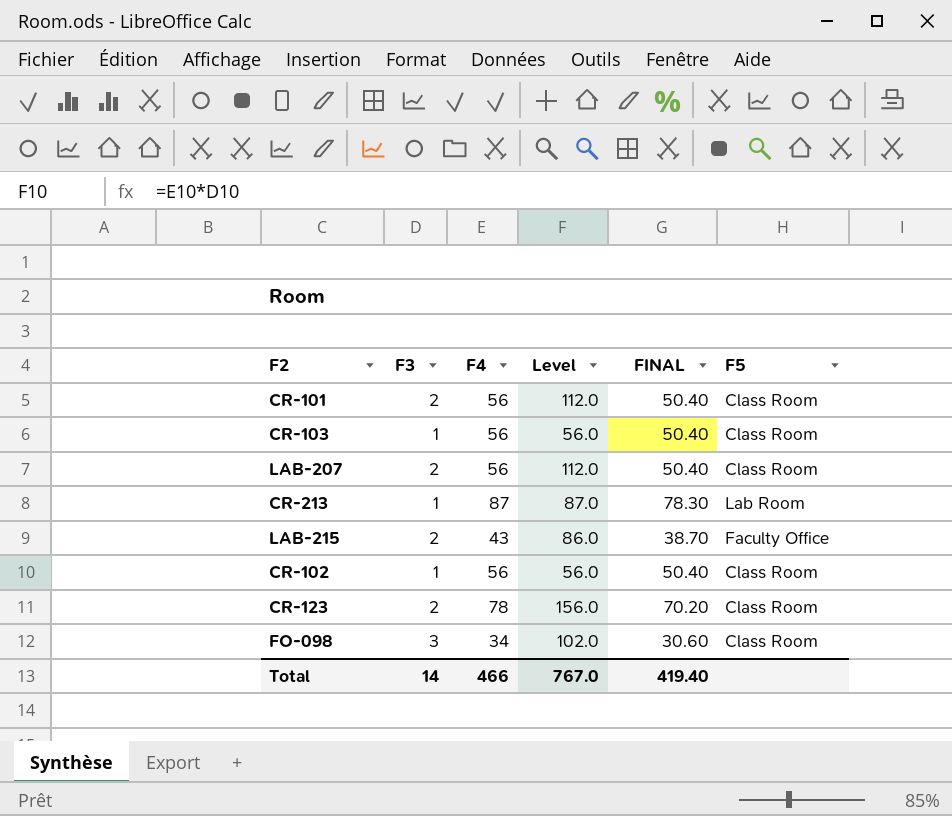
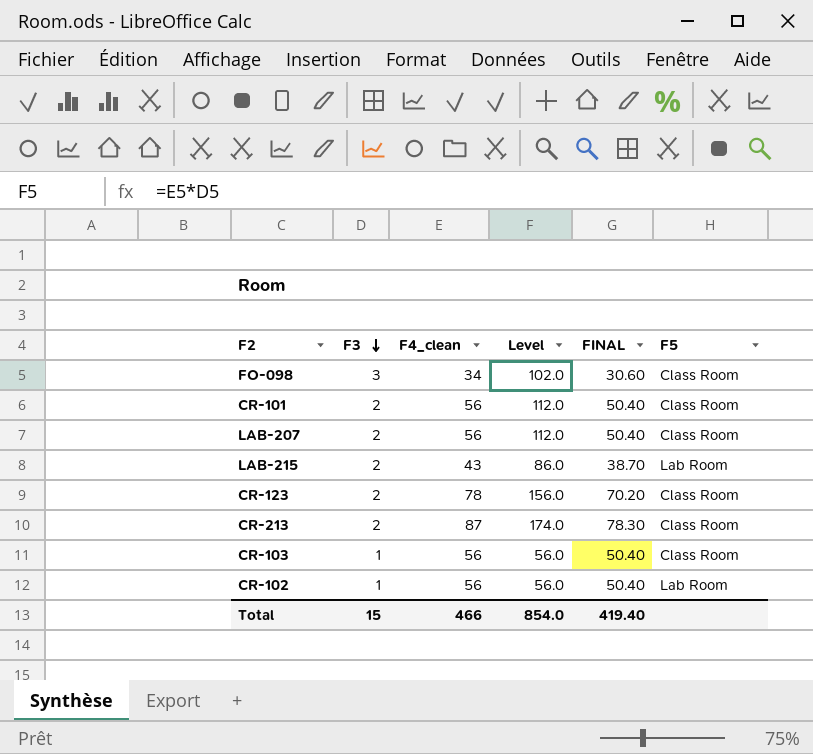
row order: none -> F3 descending
column name: F4 -> F4_clean
LAB-215 | F5: Faculty Office -> Lab Room
CR-213 | F3: 1 -> 2
CR-213 | Level: 87.0 -> 174.0
CR-213 | F5: Lab Room -> Class Room
CR-102 | F5: Class Room -> Lab Room
Total | F3: 14 -> 15
Total | Level: 767.0 -> 854.0

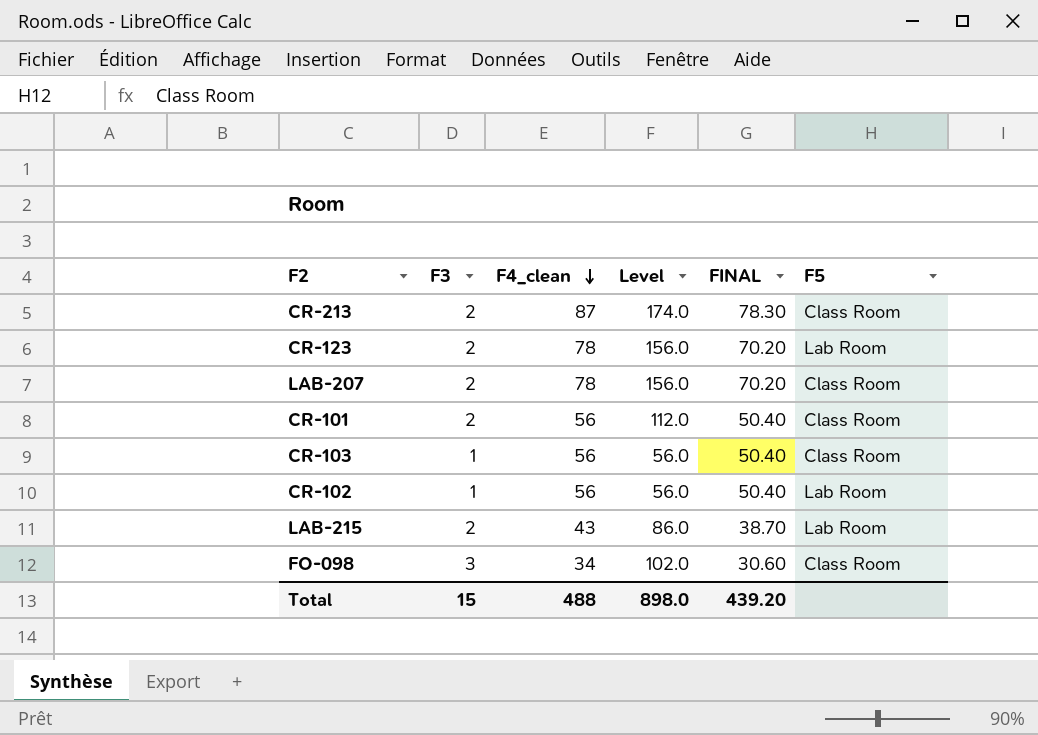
row order: F3 descending -> F4_clean descending
CR-123 | F5: Class Room -> Lab Room
LAB-207 | F4_clean: 56 -> 78
LAB-207 | Level: 112.0 -> 156.0
LAB-207 | FINAL: 50.40 -> 70.20
Total | F4_clean: 466 -> 488
Total | Level: 854.0 -> 898.0
Total | FINAL: 419.40 -> 439.20

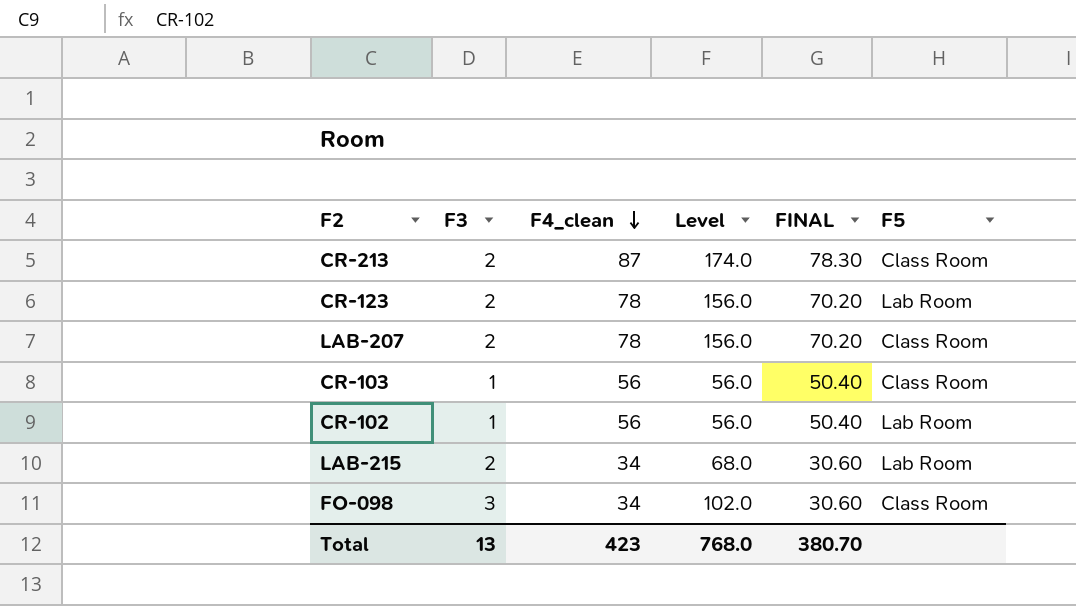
row CR-101: 2 | 56 | 112.0 | 50.40 | Class Room -> none
LAB-215 | F4_clean: 43 -> 34
LAB-215 | Level: 86.0 -> 68.0
LAB-215 | FINAL: 38.70 -> 30.60
Total | F3: 15 -> 13
Total | F4_clean: 488 -> 423
Total | Level: 898.0 -> 768.0
Total | FINAL: 439.20 -> 380.70

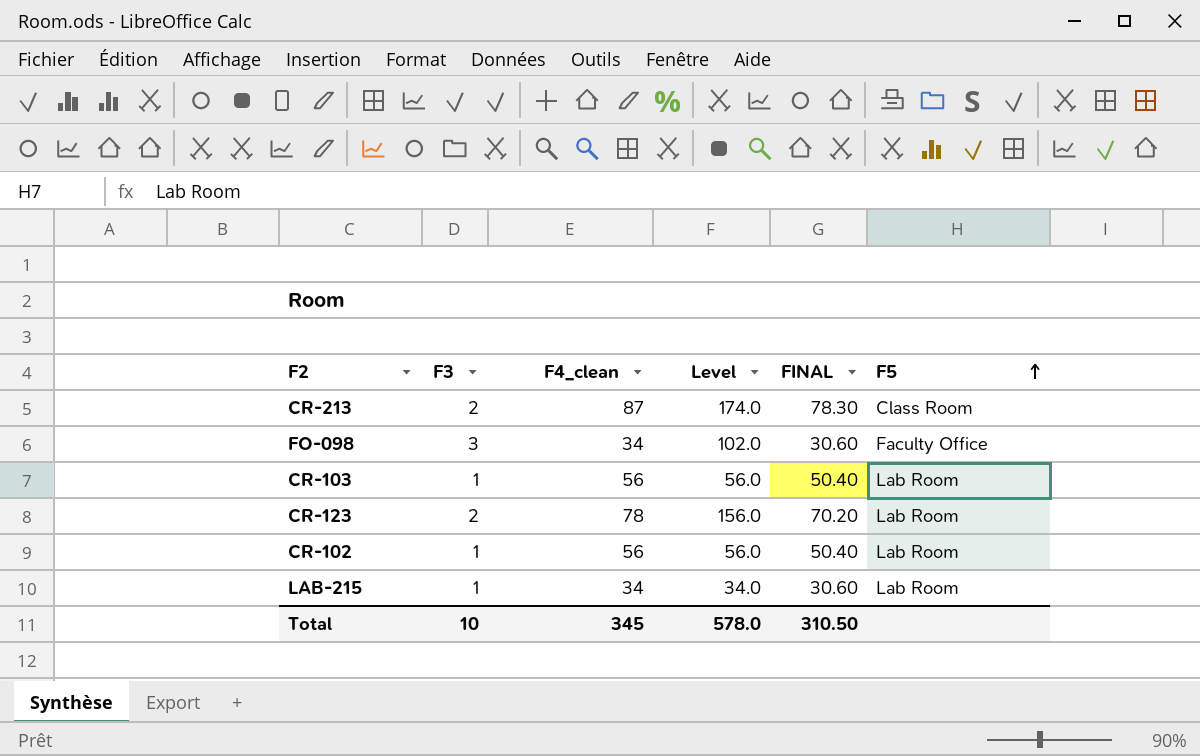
row order: F4_clean descending -> F5 ascending
row LAB-207: 2 | 78 | 156.0 | 70.20 | Class Room -> none
FO-098 | F5: Class Room -> Faculty Office
CR-103 | F5: Class Room -> Lab Room
LAB-215 | F3: 2 -> 1
LAB-215 | Level: 68.0 -> 34.0
Total | F3: 13 -> 10
Total | F4_clean: 423 -> 345
Total | Level: 768.0 -> 578.0
Total | FINAL: 380.70 -> 310.50

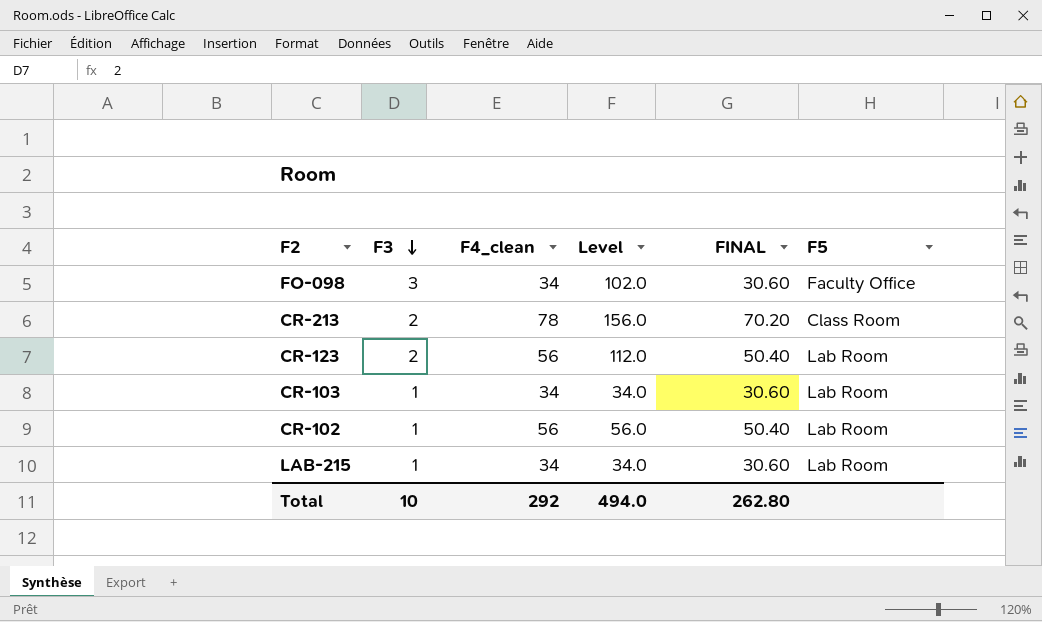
row order: F5 ascending -> F3 descending
CR-213 | F4_clean: 87 -> 78
CR-213 | Level: 174.0 -> 156.0
CR-213 | FINAL: 78.30 -> 70.20
CR-123 | F4_clean: 78 -> 56
CR-123 | Level: 156.0 -> 112.0
CR-123 | FINAL: 70.20 -> 50.40
CR-103 | F4_clean: 56 -> 34
CR-103 | Level: 56.0 -> 34.0
CR-103 | FINAL: 50.40 -> 30.60
Total | F4_clean: 345 -> 292
Total | Level: 578.0 -> 494.0
Total | FINAL: 310.50 -> 262.80

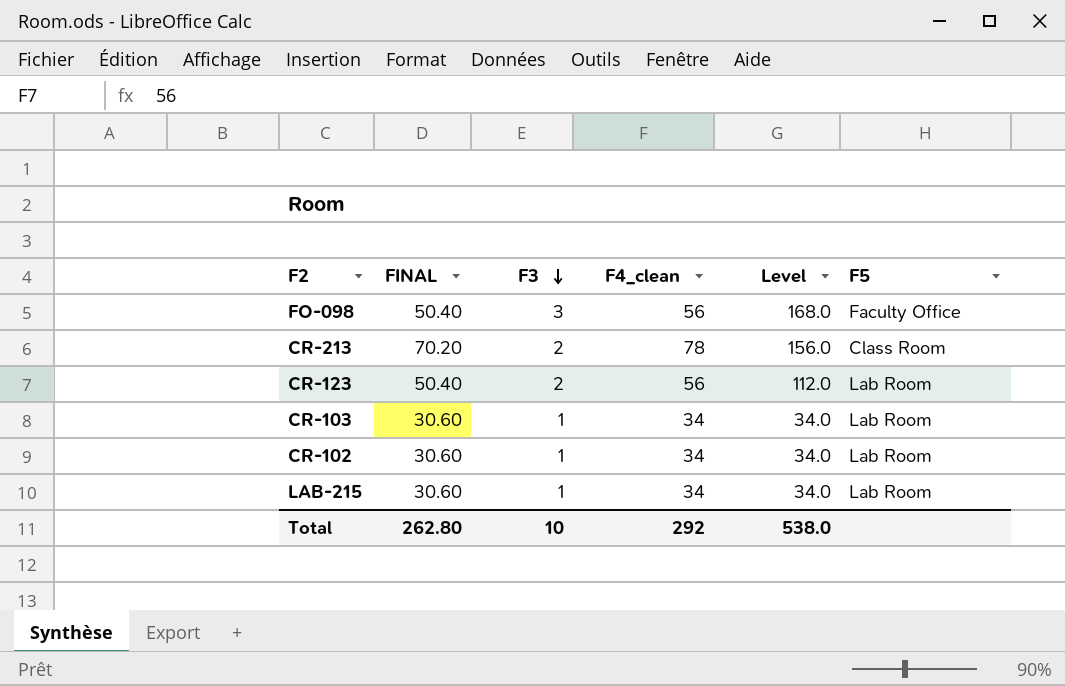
column FINAL | position: 5 -> 2
FO-098 | FINAL: 30.60 -> 50.40
FO-098 | F4_clean: 34 -> 56
FO-098 | Level: 102.0 -> 168.0
CR-102 | FINAL: 50.40 -> 30.60
CR-102 | F4_clean: 56 -> 34
CR-102 | Level: 56.0 -> 34.0
Total | Level: 494.0 -> 538.0

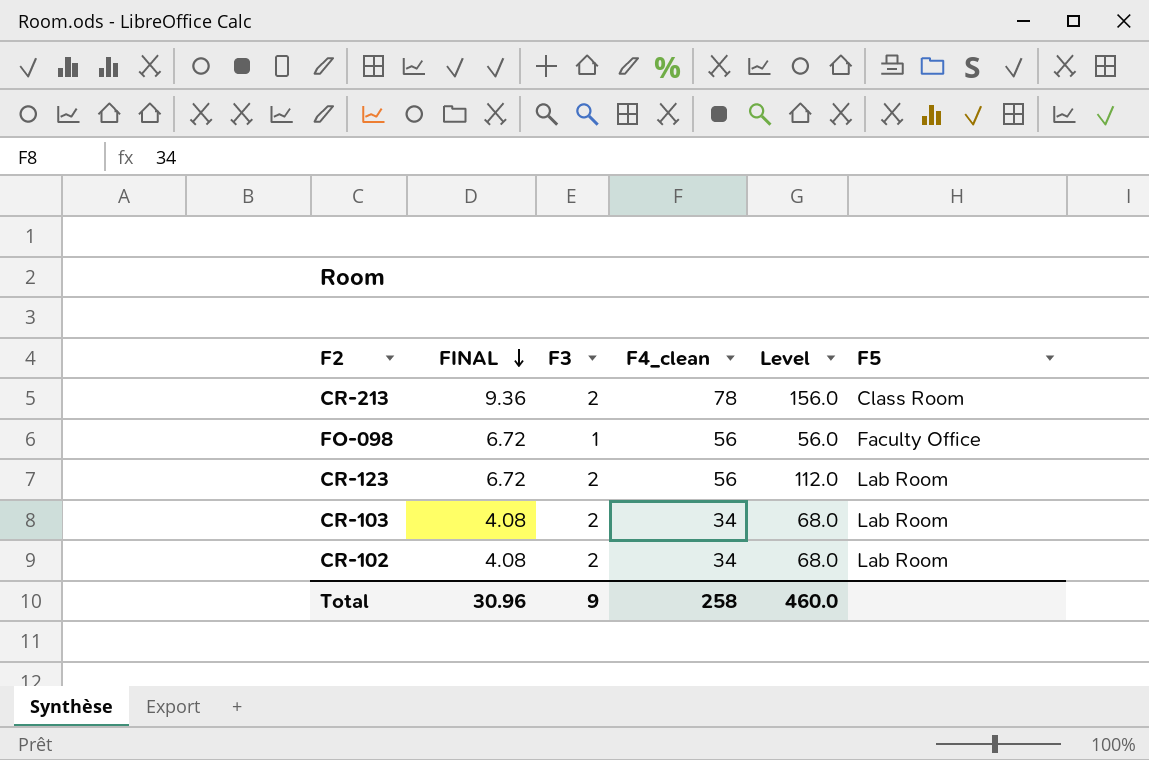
row order: F3 descending -> FINAL descending
column FINAL | formula: [F4_clean] * 0.9 -> [F4_clean] * 0.12
row LAB-215: 30.60 | 1 | 34 | 34.0 | Lab Room -> none
FO-098 | F3: 3 -> 1
FO-098 | Level: 168.0 -> 56.0
CR-103 | F3: 1 -> 2
CR-103 | Level: 34.0 -> 68.0
CR-102 | F3: 1 -> 2
CR-102 | Level: 34.0 -> 68.0
Total | FINAL: 262.80 -> 30.96
Total | F3: 10 -> 9
Total | F4_clean: 292 -> 258
Total | Level: 538.0 -> 460.0

